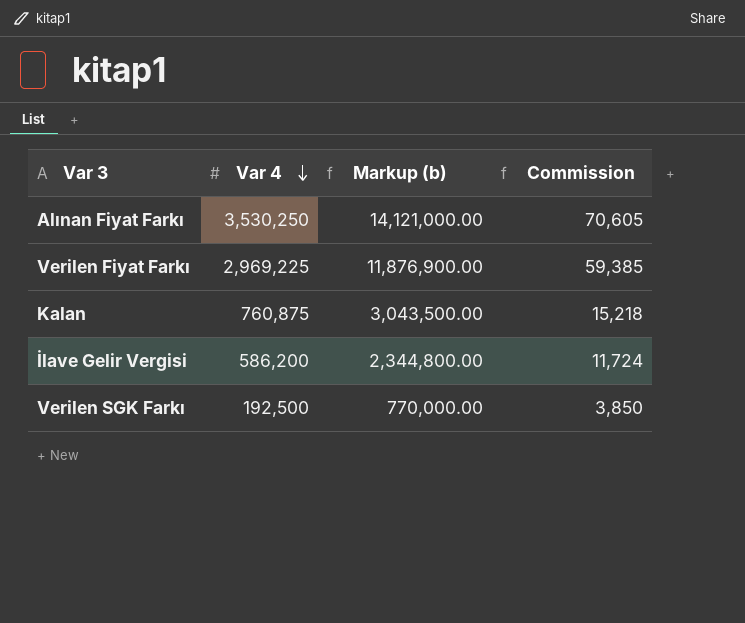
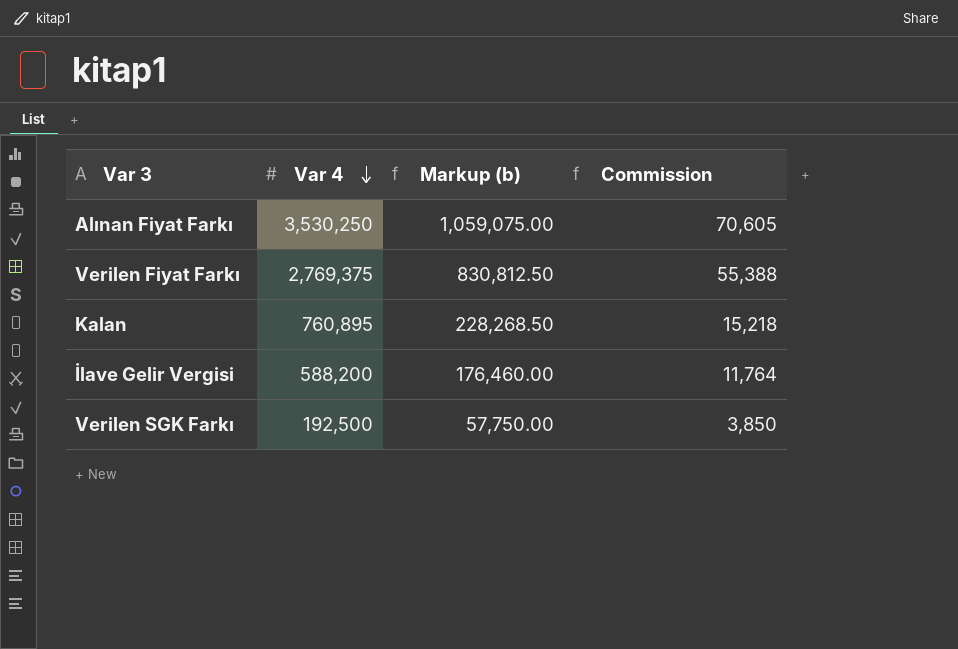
column Markup (b) | formula: [Var 4] * 4 -> [Var 4] * 0.3
Verilen Fiyat Farkı | Var 4: 2,969,225 -> 2,769,375
Verilen Fiyat Farkı | Commission: 59,385 -> 55,388
Kalan | Var 4: 760,875 -> 760,895
İlave Gelir Vergisi | Var 4: 586,200 -> 588,200
İlave Gelir Vergisi | Commission: 11,724 -> 11,764

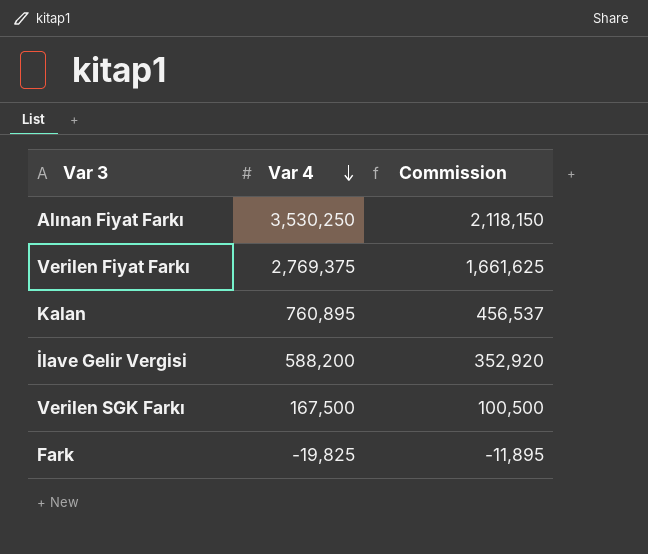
column Markup (b) | formula: [Var 4] * 0.3 -> none
column Commission | formula: [Var 4] * 0.02 -> [Var 4] * 0.6
Verilen SGK Farkı | Var 4: 192,500 -> 167,500
row Fark: none -> -19,825 | -11,895

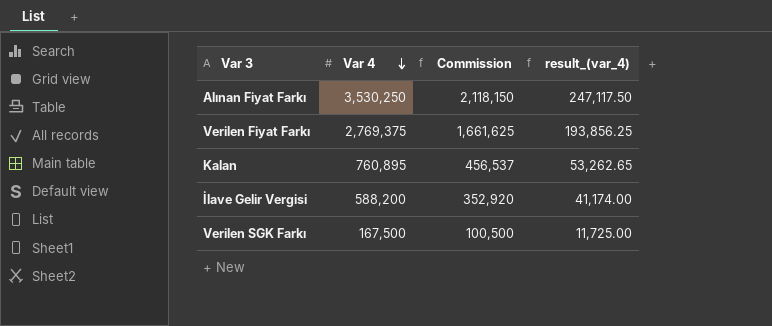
column result_(var_4) | formula: none -> [Var 4] * 0.07
row Fark: -19,825 | -11,895 -> none

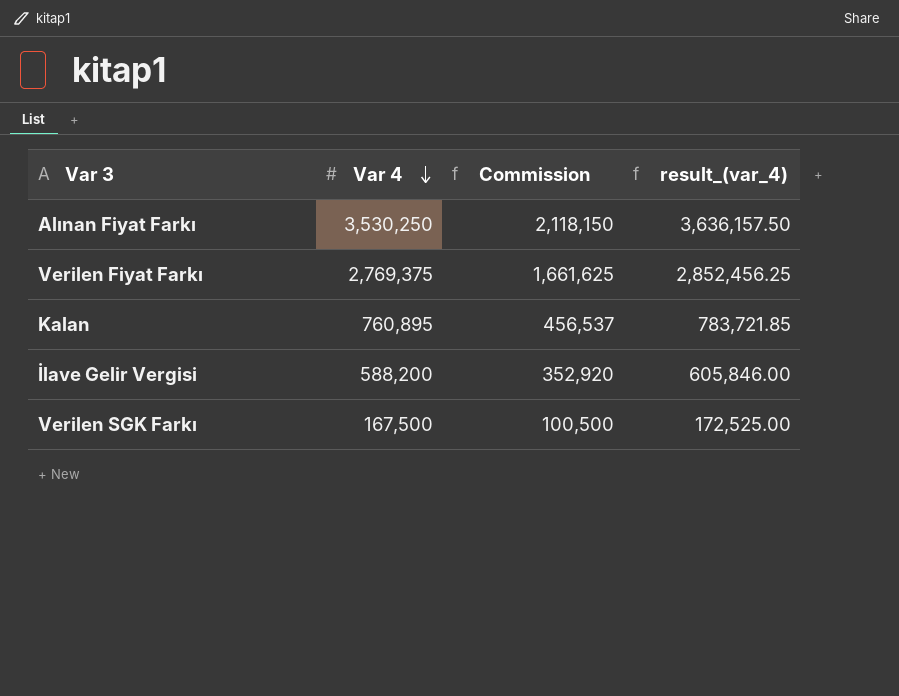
column result_(var_4) | formula: [Var 4] * 0.07 -> [Var 4] * 1.03

